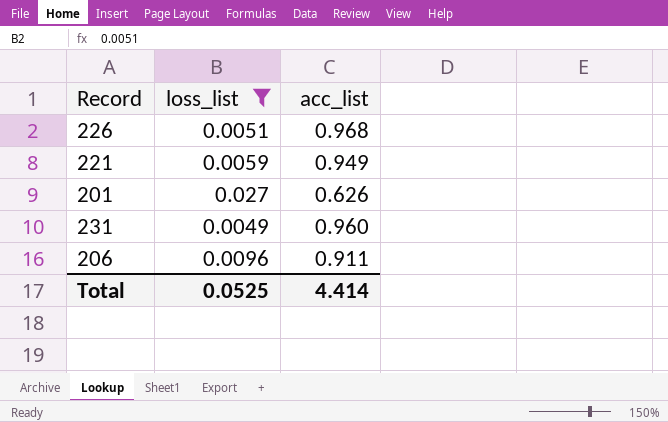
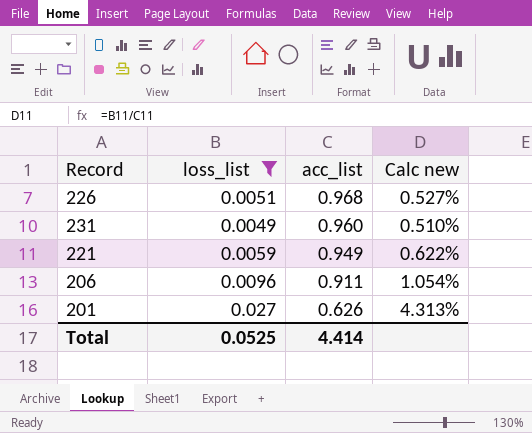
row order: none -> acc_list descending
column Calc new | formula: none -> [loss_list] / [acc_list]

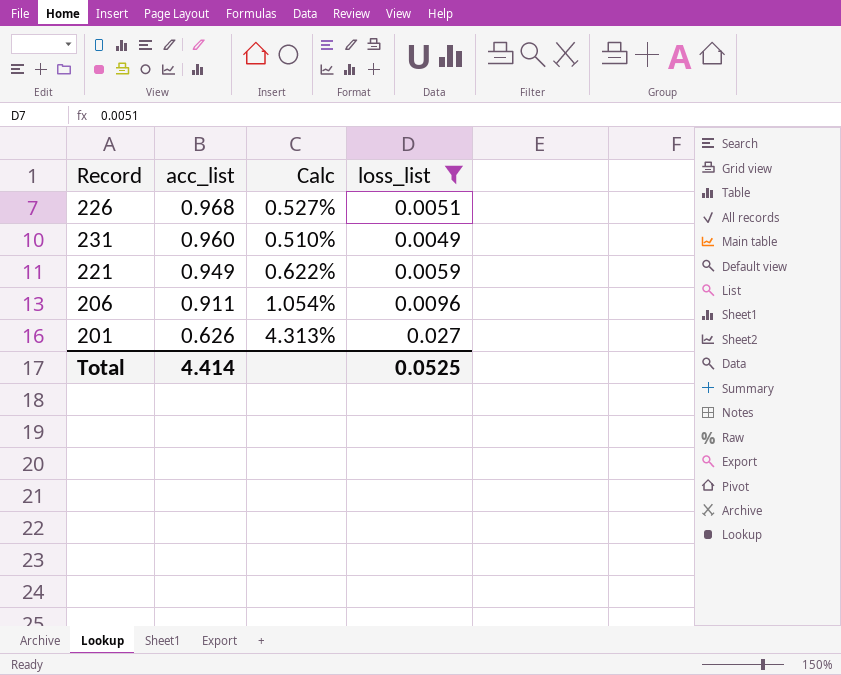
column name: Calc new -> Calc
column loss_list | position: 2 -> 4

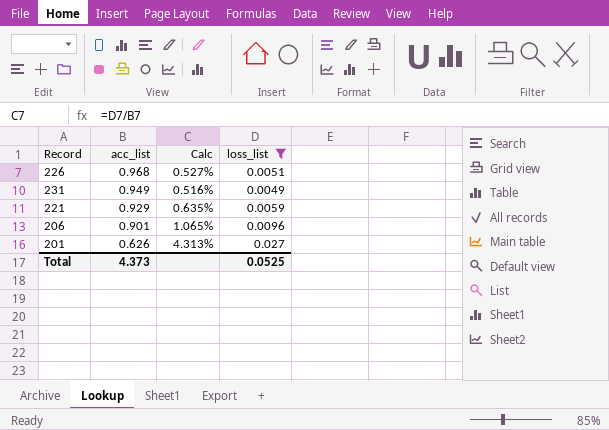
231 | acc_list: 0.960 -> 0.949
231 | Calc: 0.510% -> 0.516%
221 | acc_list: 0.949 -> 0.929
221 | Calc: 0.622% -> 0.635%
206 | acc_list: 0.911 -> 0.901
206 | Calc: 1.054% -> 1.065%
Total | acc_list: 4.414 -> 4.373

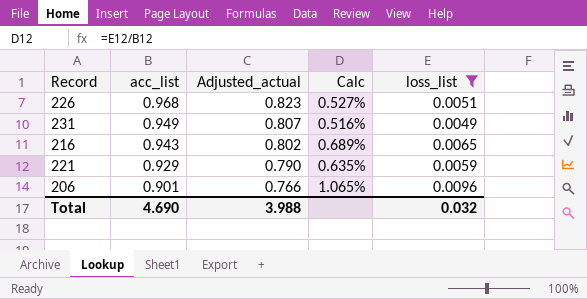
column Adjusted_actual | formula: none -> [acc_list] * 0.85
row 201: 0.626 | 4.313% | 0.027 -> none
row 216: none -> 0.943 | 0.802 | 0.689% | 0.0065
Total | acc_list: 4.373 -> 4.690
Total | loss_list: 0.0525 -> 0.032

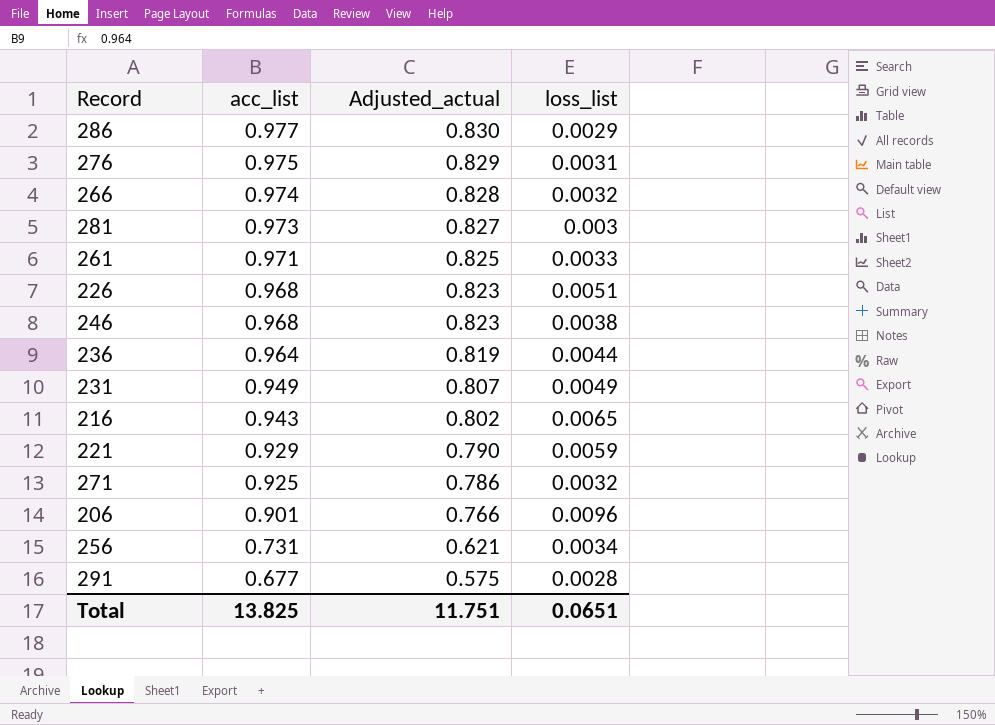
filter: loss_list >= 0.0049 -> none
column Calc | formula: [loss_list] / [acc_list] -> none
Total | acc_list: 4.690 -> 13.825
Total | Adjusted_actual: 3.988 -> 11.751
Total | loss_list: 0.032 -> 0.0651

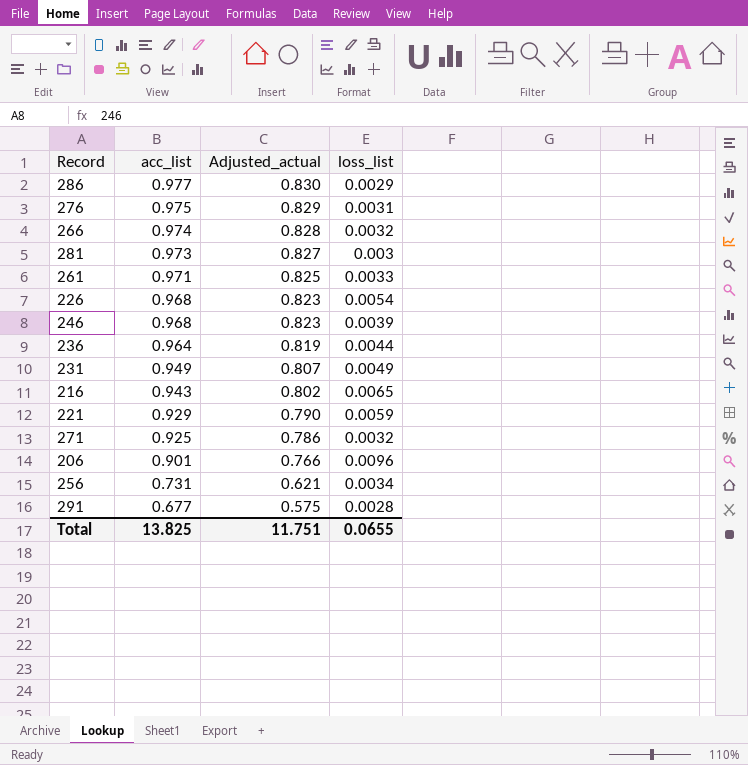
226 | loss_list: 0.0051 -> 0.0054
246 | loss_list: 0.0038 -> 0.0039
Total | loss_list: 0.0651 -> 0.0655

